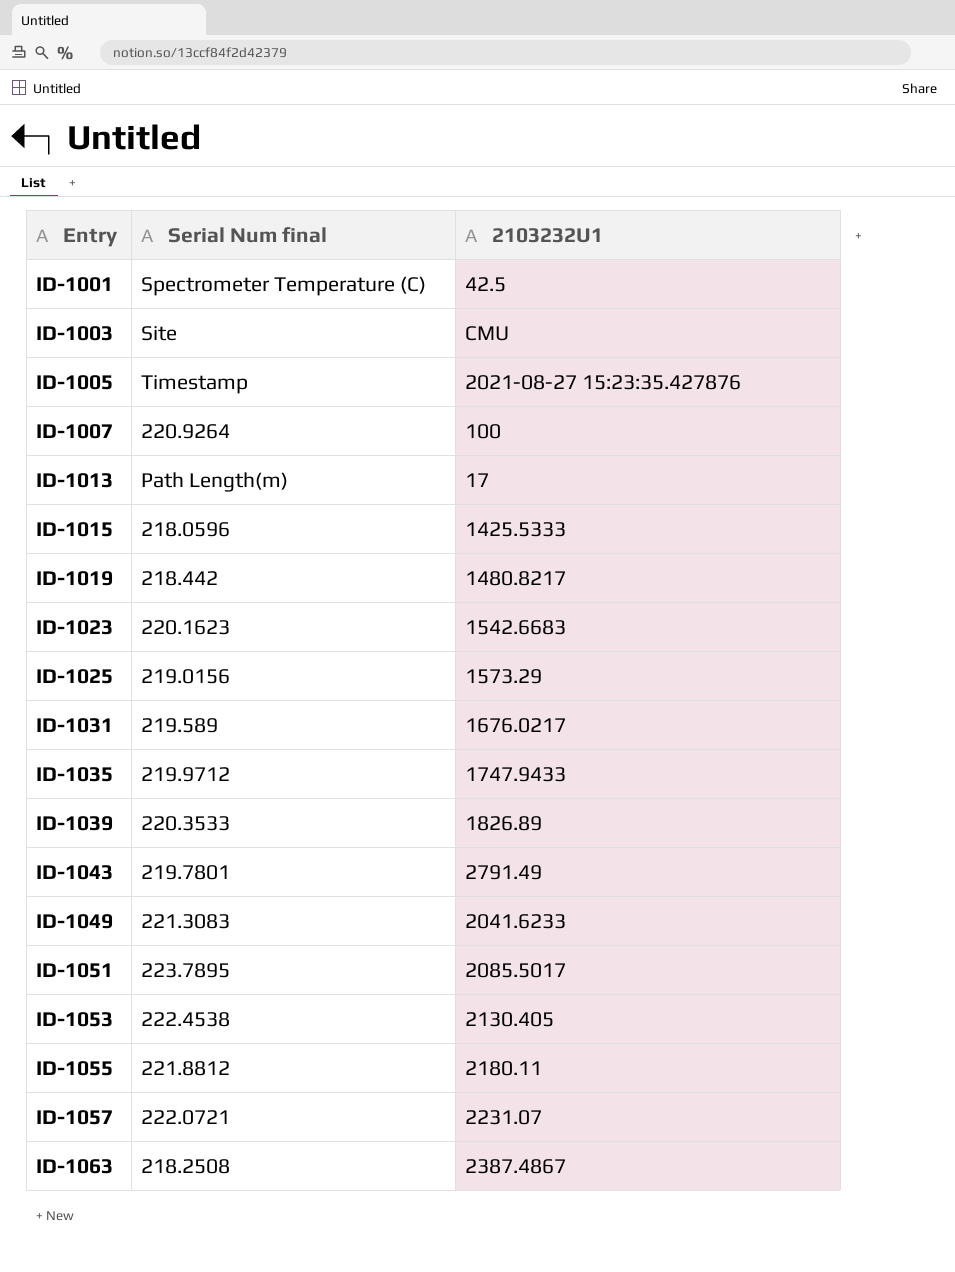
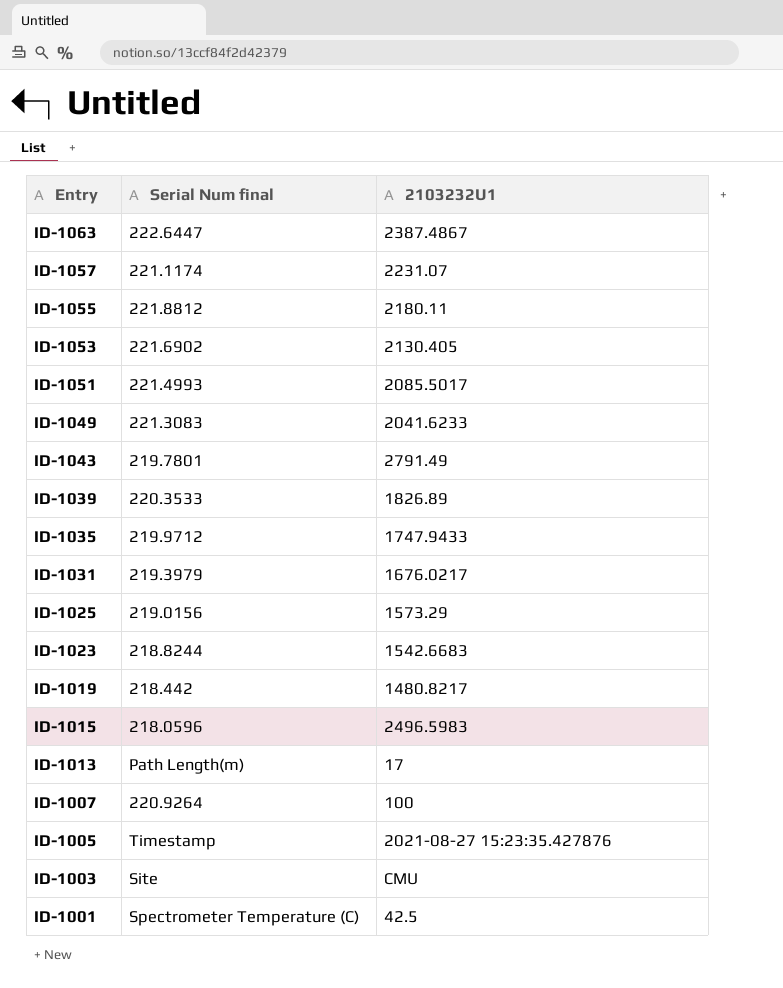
row order: Entry ascending -> Entry descending
ID-1063 | Serial Num final: 218.2508 -> 222.6447
ID-1057 | Serial Num final: 222.0721 -> 221.1174
ID-1053 | Serial Num final: 222.4538 -> 221.6902
ID-1051 | Serial Num final: 223.7895 -> 221.4993
ID-1031 | Serial Num final: 219.589 -> 219.3979
ID-1023 | Serial Num final: 220.1623 -> 218.8244
ID-1015 | 2103232U1: 1425.5333 -> 2496.5983

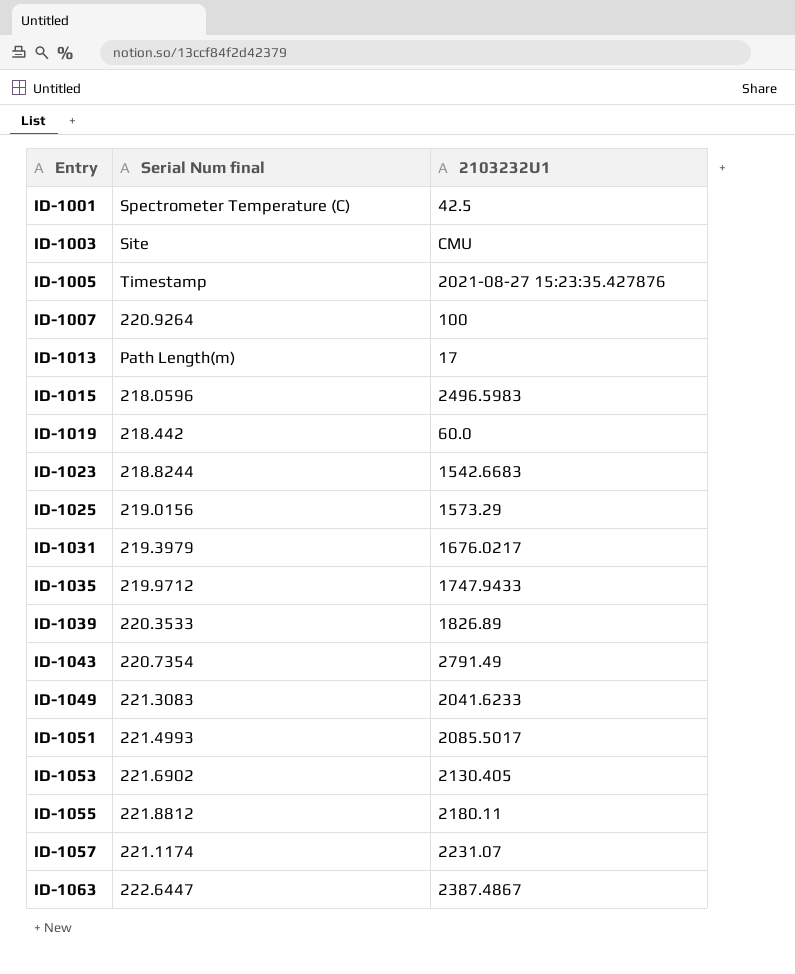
row order: Entry descending -> Entry ascending
ID-1019 | 2103232U1: 1480.8217 -> 60.0
ID-1043 | Serial Num final: 219.7801 -> 220.7354

